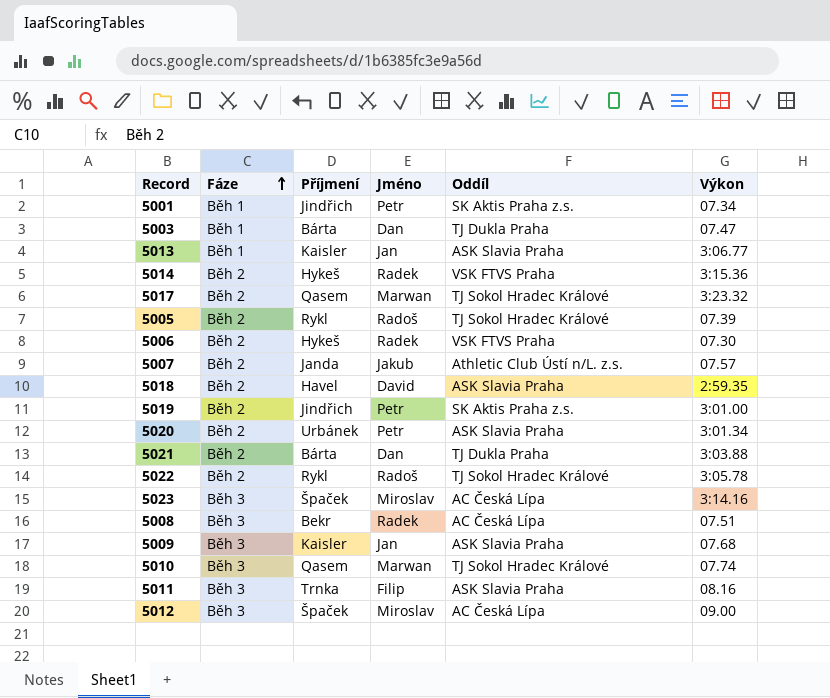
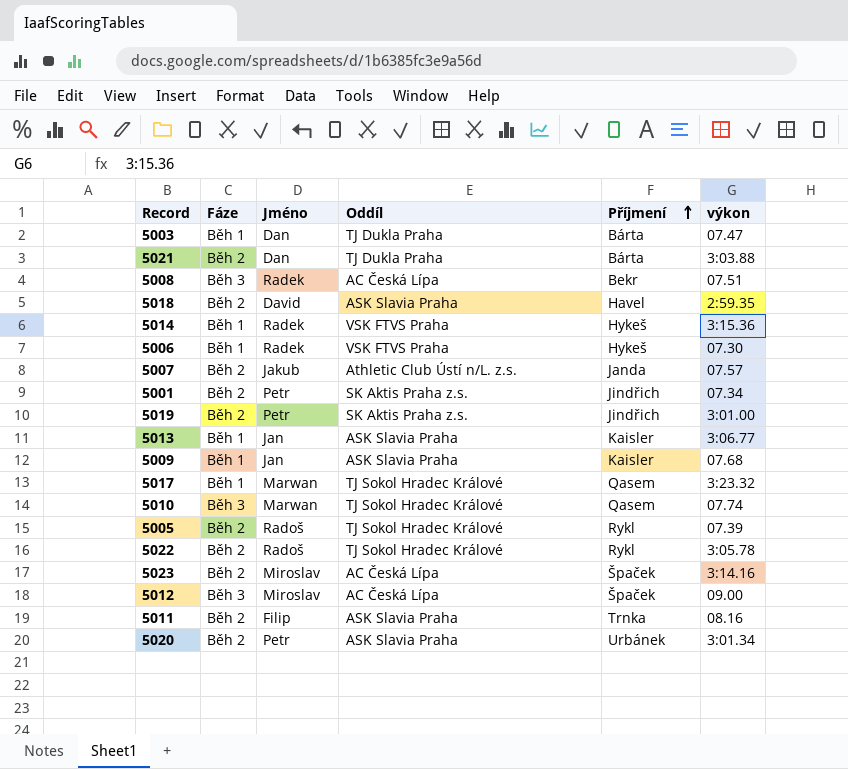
row order: Fáze ascending -> Příjmení ascending
column Příjmení | position: 3 -> 5
column name: Výkon -> výkon
5014 | Fáze: Běh 2 -> Běh 1
5006 | Fáze: Běh 2 -> Běh 1
5001 | Fáze: Běh 1 -> Běh 2
5009 | Fáze: Běh 3 -> Běh 1
5017 | Fáze: Běh 2 -> Běh 1
5023 | Fáze: Běh 3 -> Běh 2
5011 | Fáze: Běh 3 -> Běh 2

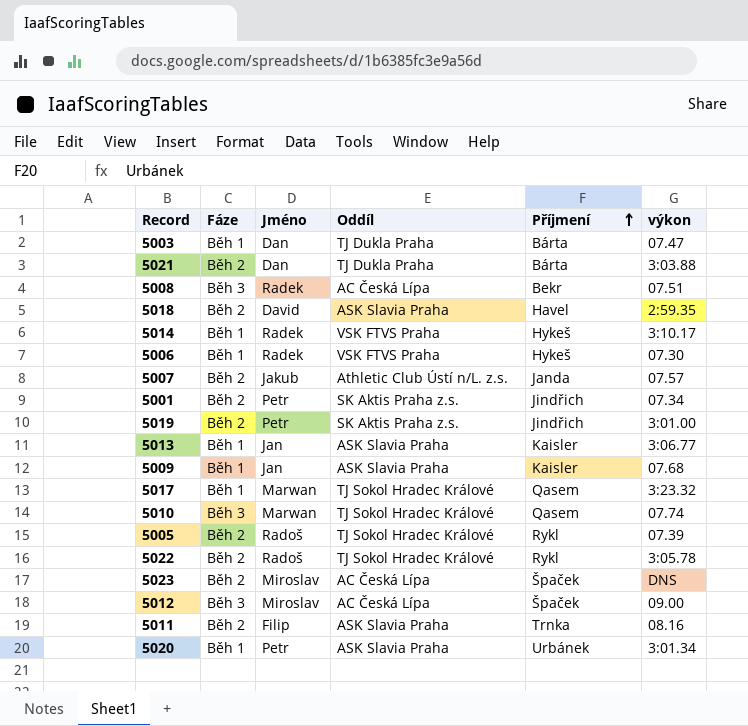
5014 | výkon: 3:15.36 -> 3:10.17
5023 | výkon: 3:14.16 -> DNS
5020 | Fáze: Běh 2 -> Běh 1

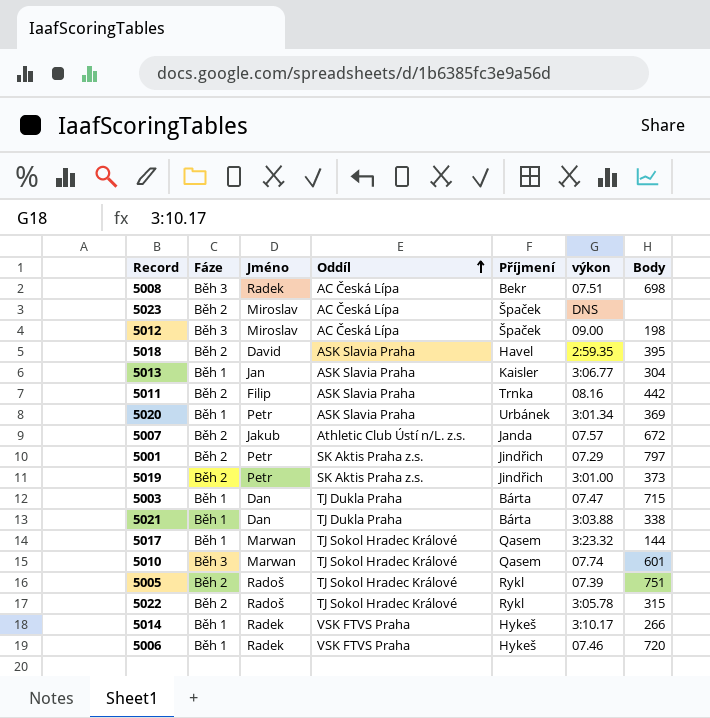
row order: Příjmení ascending -> Oddíl ascending
column Body | position: none -> 7
row 5009: Běh 1 | Jan | ASK Slavia Praha | Kaisler | 07.68 -> none
5001 | výkon: 07.34 -> 07.29
5021 | Fáze: Běh 2 -> Běh 1
5006 | výkon: 07.30 -> 07.46

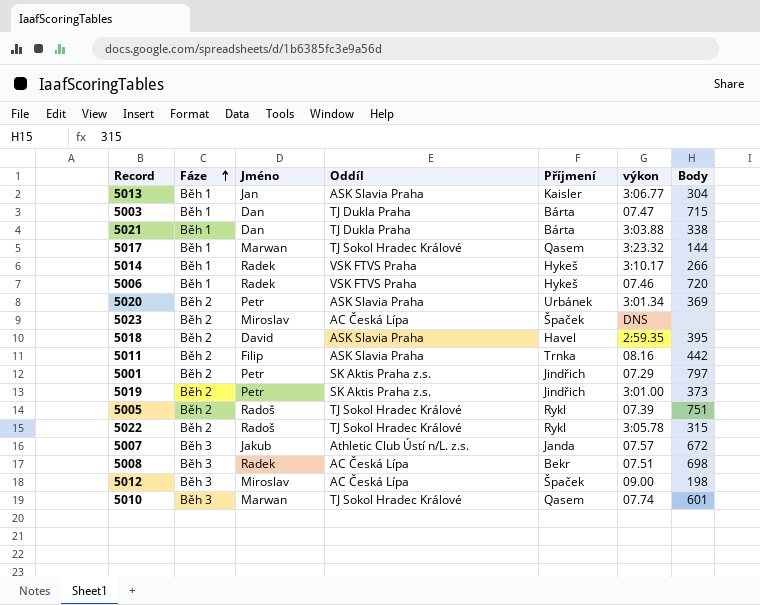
row order: Oddíl ascending -> Fáze ascending
5020 | Fáze: Běh 1 -> Běh 2
5007 | Fáze: Běh 2 -> Běh 3

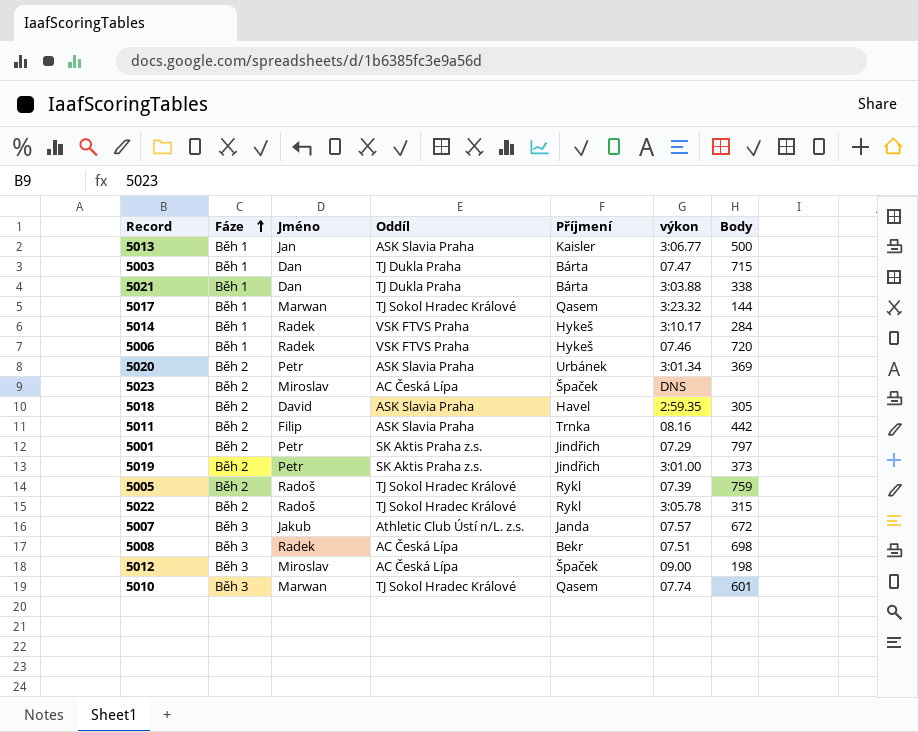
5013 | Body: 304 -> 500
5014 | Body: 266 -> 284
5018 | Body: 395 -> 305
5005 | Body: 751 -> 759

